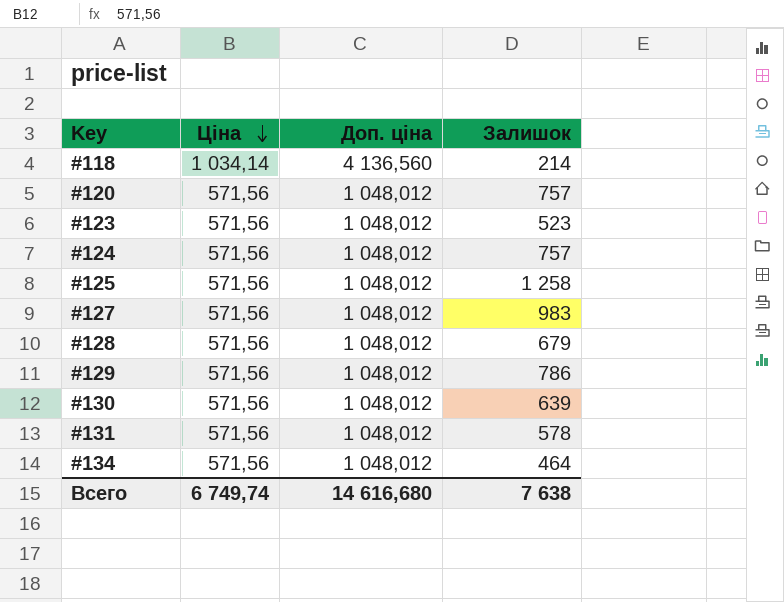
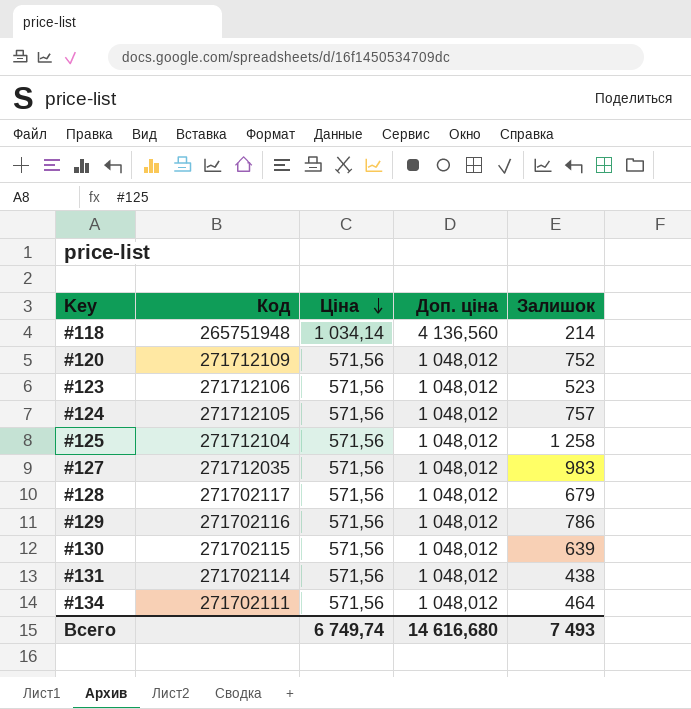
column Код | position: none -> 2
#120 | Залишок: 757 -> 752
#131 | Залишок: 578 -> 438
Всего | Залишок: 7 638 -> 7 493

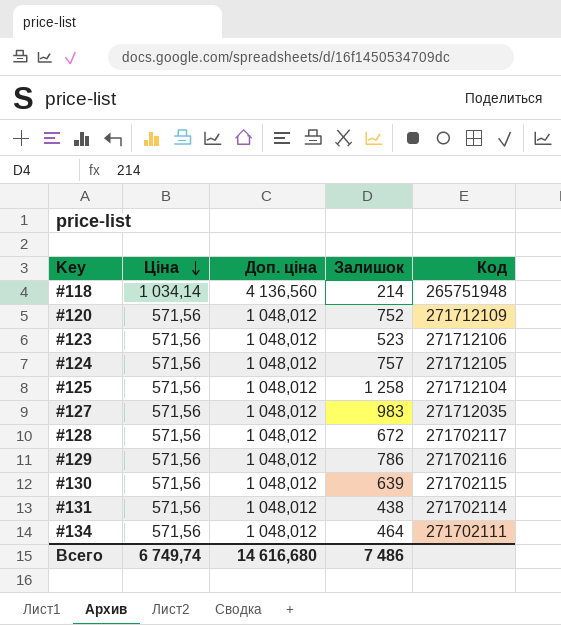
column Код | position: 2 -> 5
#128 | Залишок: 679 -> 672
Всего | Залишок: 7 493 -> 7 486

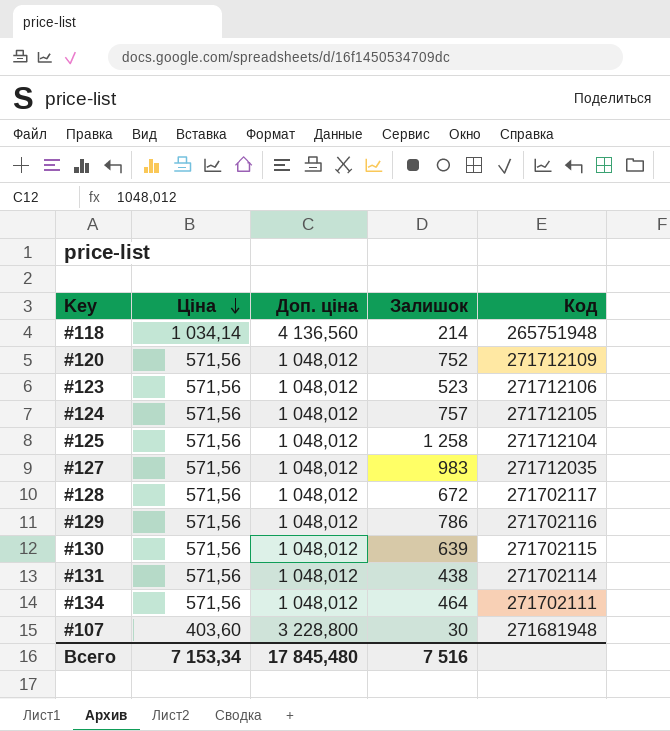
row #107: none -> 403,60 | 3 228,800 | 30 | 271681948
Всего | Ціна: 6 749,74 -> 7 153,34
Всего | Доп. ціна: 14 616,680 -> 17 845,480
Всего | Залишок: 7 486 -> 7 516

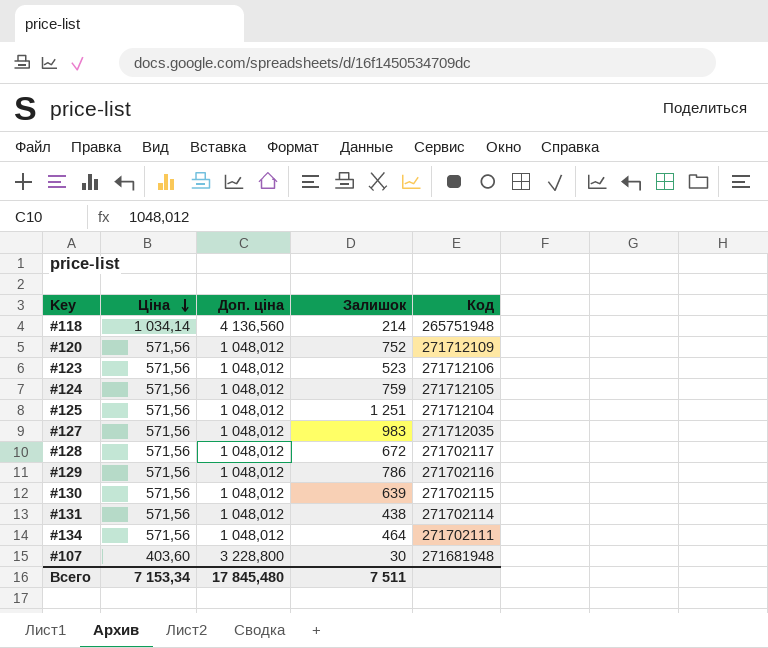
#124 | Залишок: 757 -> 759
#125 | Залишок: 1 258 -> 1 251
Всего | Залишок: 7 516 -> 7 511

